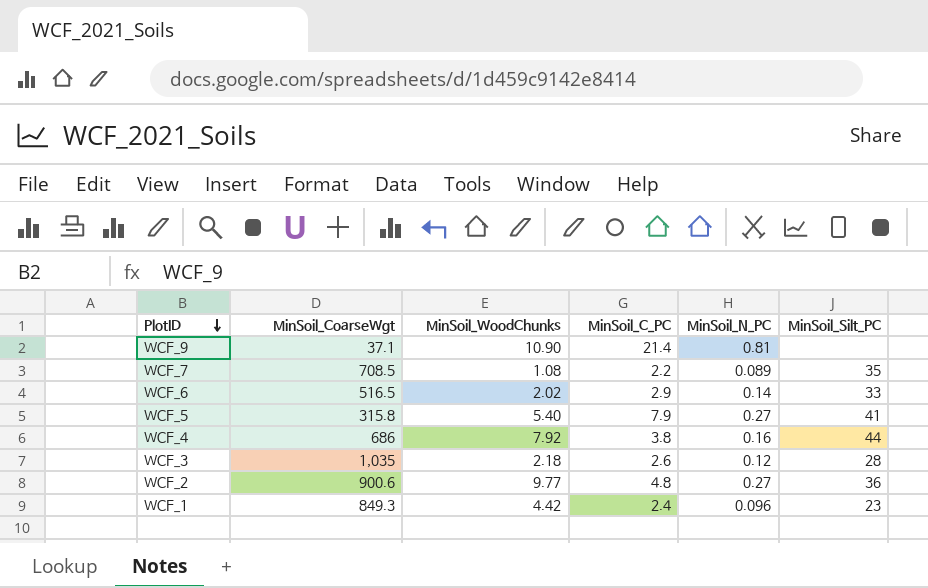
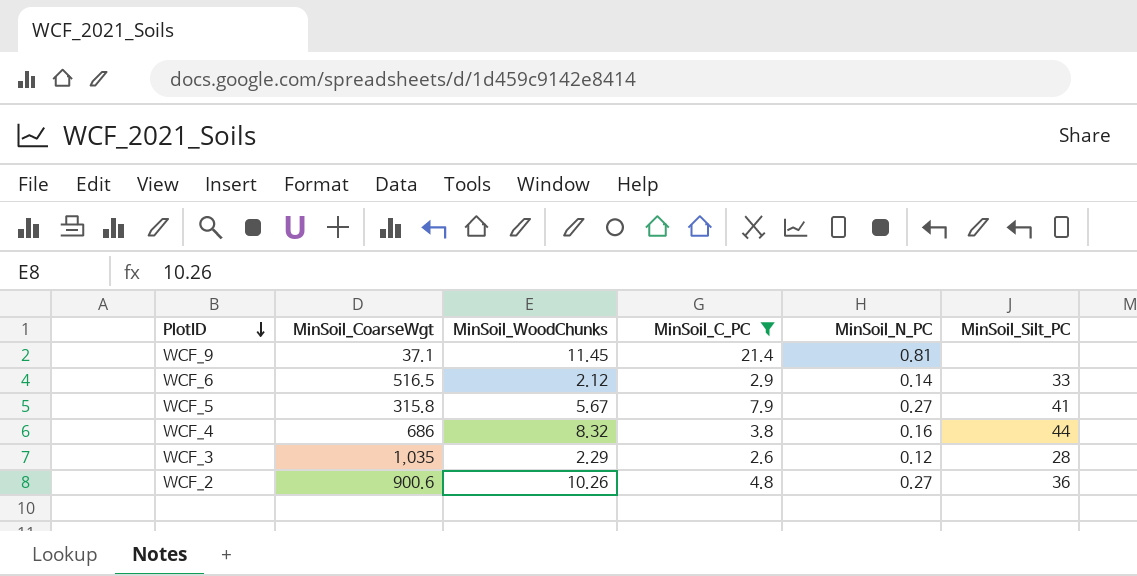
filter: none -> MinSoil_C_PC >= 2.6
WCF_9 | MinSoil_WoodChunks: 10.90 -> 11.45
WCF_6 | MinSoil_WoodChunks: 2.02 -> 2.12
WCF_5 | MinSoil_WoodChunks: 5.40 -> 5.67
WCF_4 | MinSoil_WoodChunks: 7.92 -> 8.32
WCF_3 | MinSoil_WoodChunks: 2.18 -> 2.29
WCF_2 | MinSoil_WoodChunks: 9.77 -> 10.26

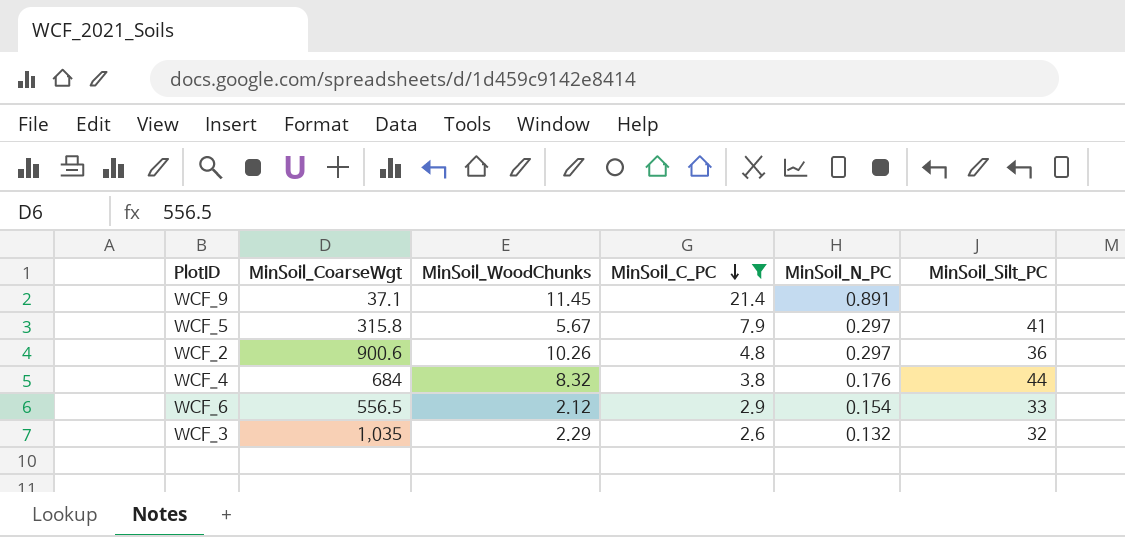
row order: PlotID descending -> MinSoil_C_PC descending
WCF_9 | MinSoil_N_PC: 0.81 -> 0.891
WCF_5 | MinSoil_N_PC: 0.27 -> 0.297
WCF_2 | MinSoil_N_PC: 0.27 -> 0.297
WCF_4 | MinSoil_CoarseWgt: 686 -> 684
WCF_4 | MinSoil_N_PC: 0.16 -> 0.176
WCF_6 | MinSoil_CoarseWgt: 516.5 -> 556.5
WCF_6 | MinSoil_N_PC: 0.14 -> 0.154
WCF_3 | MinSoil_N_PC: 0.12 -> 0.132
WCF_3 | MinSoil_Silt_PC: 28 -> 32

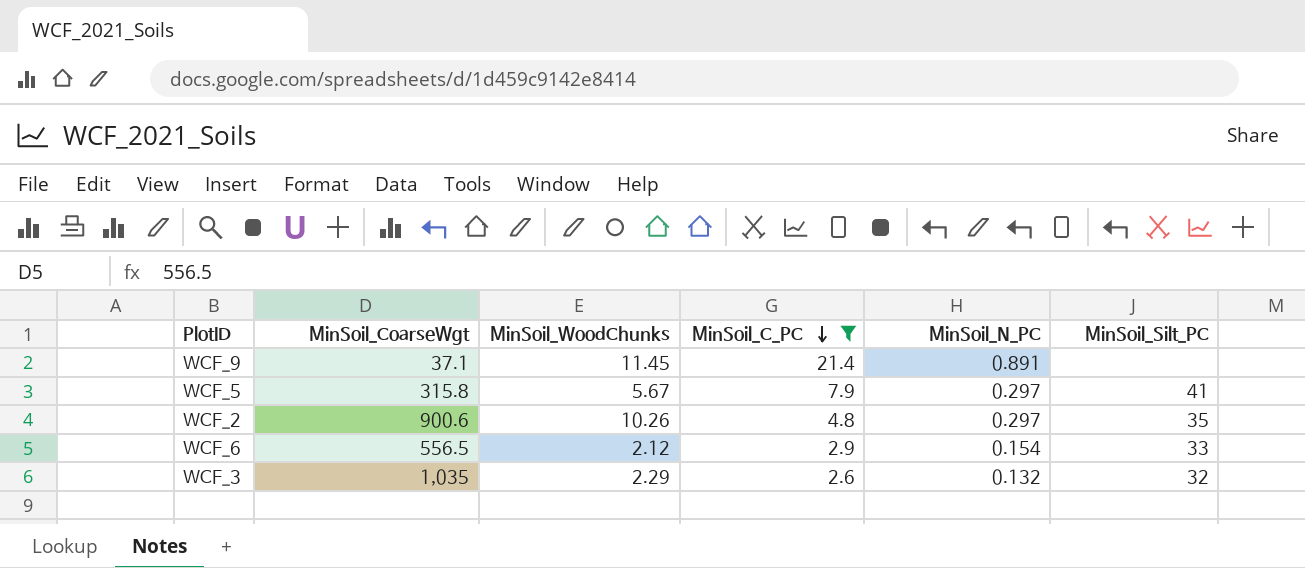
row WCF_4: 684 | 8.32 | 3.8 | 0.176 | 44 -> none
WCF_2 | MinSoil_Silt_PC: 36 -> 35

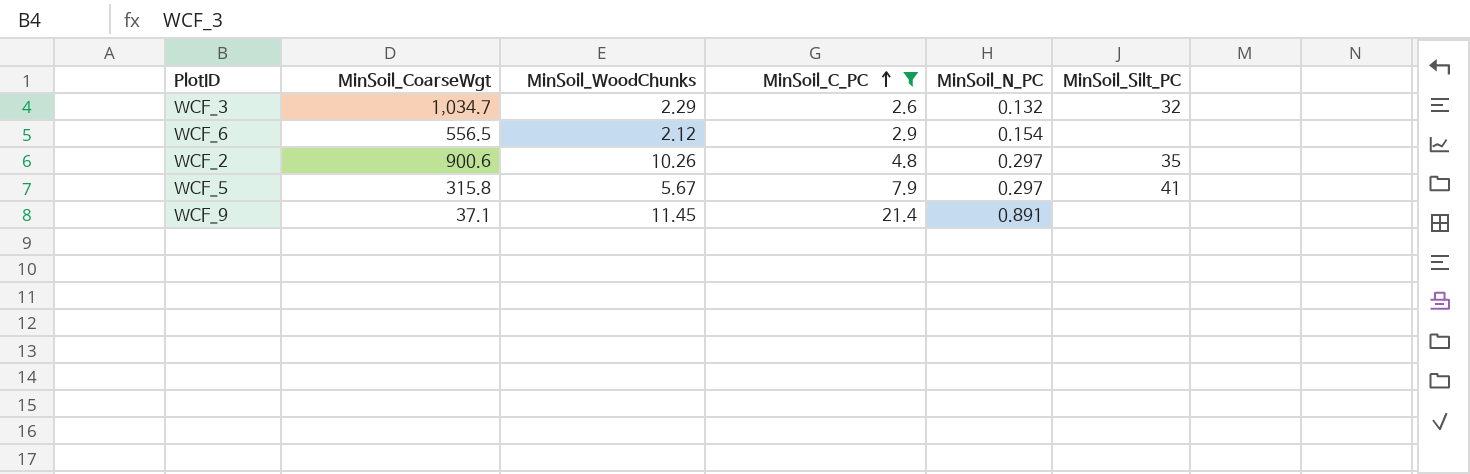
row order: MinSoil_C_PC descending -> MinSoil_C_PC ascending
WCF_3 | MinSoil_CoarseWgt: 1,035 -> 1,034.7
WCF_6 | MinSoil_Silt_PC: 33 -> none

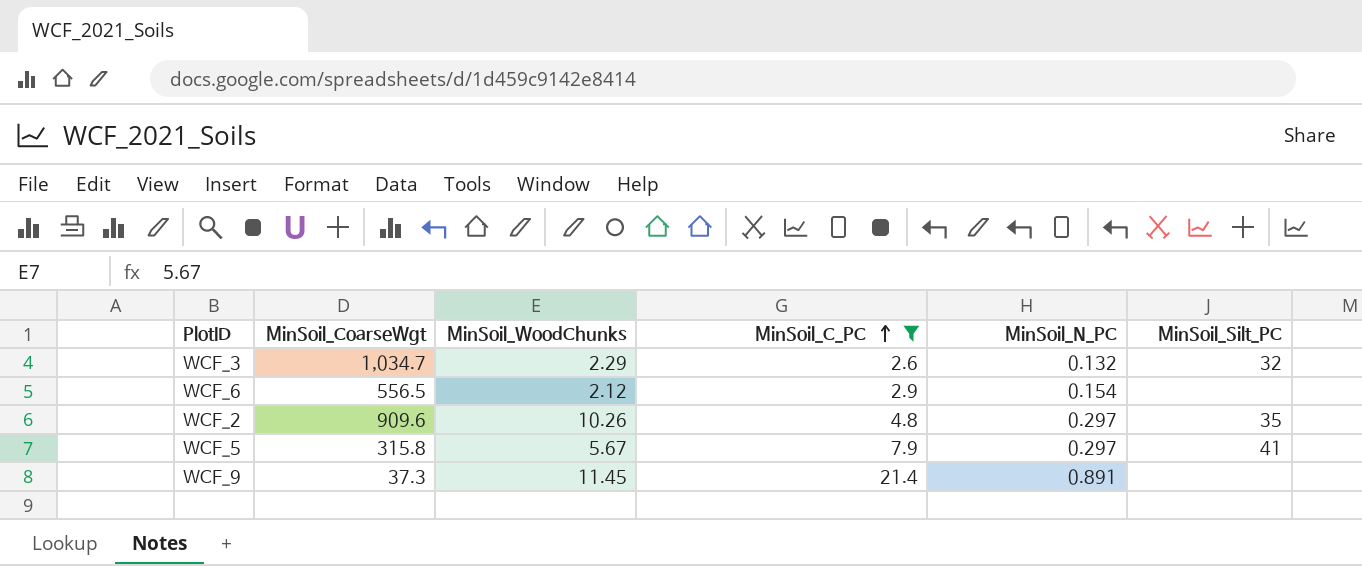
WCF_2 | MinSoil_CoarseWgt: 900.6 -> 909.6
WCF_9 | MinSoil_CoarseWgt: 37.1 -> 37.3

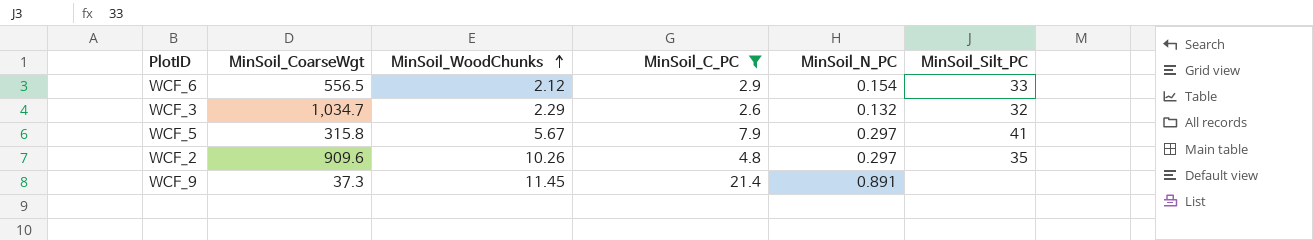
row order: MinSoil_C_PC ascending -> MinSoil_WoodChunks ascending
WCF_6 | MinSoil_Silt_PC: none -> 33

